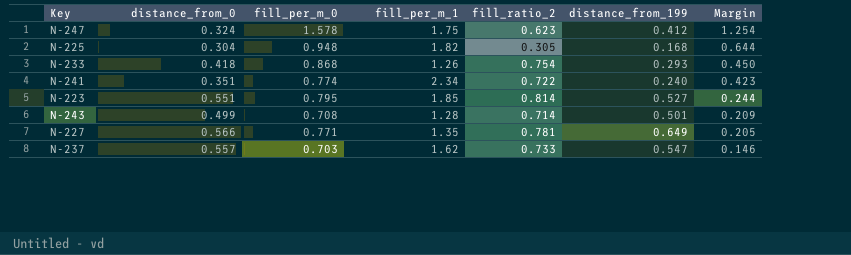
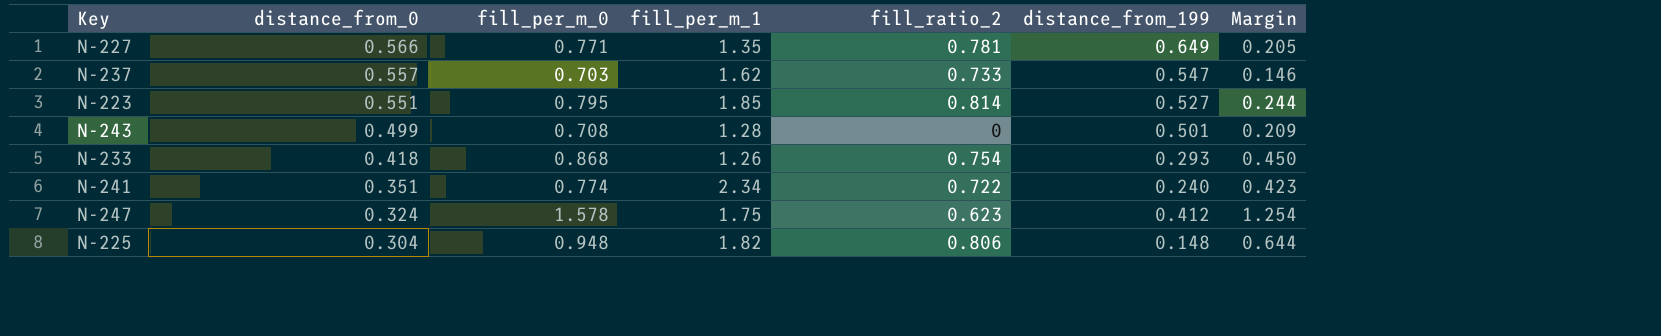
row order: Margin descending -> distance_from_0 descending
N-243 | fill_ratio_2: 0.714 -> 0
N-225 | fill_ratio_2: 0.305 -> 0.806
N-225 | distance_from_199: 0.168 -> 0.148

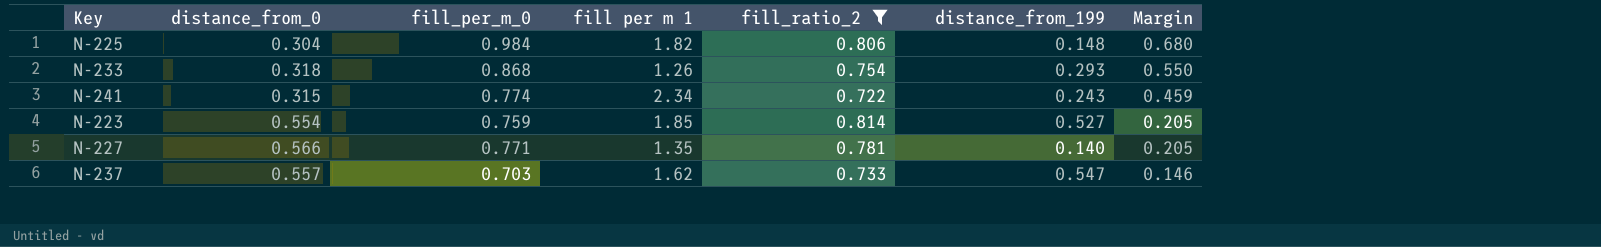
filter: none -> fill_ratio_2 >= 0.722
row order: distance_from_0 descending -> Margin descending
column name: fill_per_m_1 -> fill per m 1
N-225 | fill_per_m_0: 0.948 -> 0.984
N-225 | Margin: 0.644 -> 0.680
N-233 | distance_from_0: 0.418 -> 0.318
N-233 | Margin: 0.450 -> 0.550
N-241 | distance_from_0: 0.351 -> 0.315
N-241 | distance_from_199: 0.240 -> 0.243
N-241 | Margin: 0.423 -> 0.459
N-223 | distance_from_0: 0.551 -> 0.554
N-223 | fill_per_m_0: 0.795 -> 0.759
N-223 | Margin: 0.244 -> 0.205
N-227 | distance_from_199: 0.649 -> 0.140

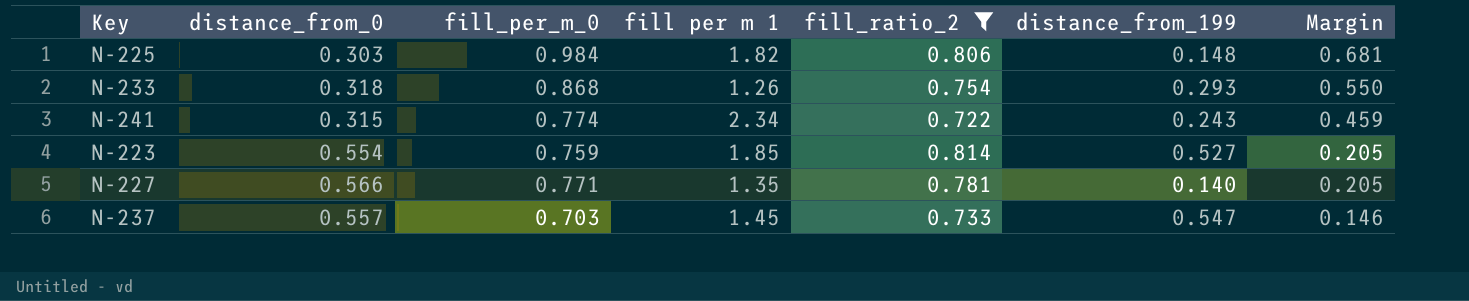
N-225 | distance_from_0: 0.304 -> 0.303
N-225 | Margin: 0.680 -> 0.681
N-237 | fill per m 1: 1.62 -> 1.45

